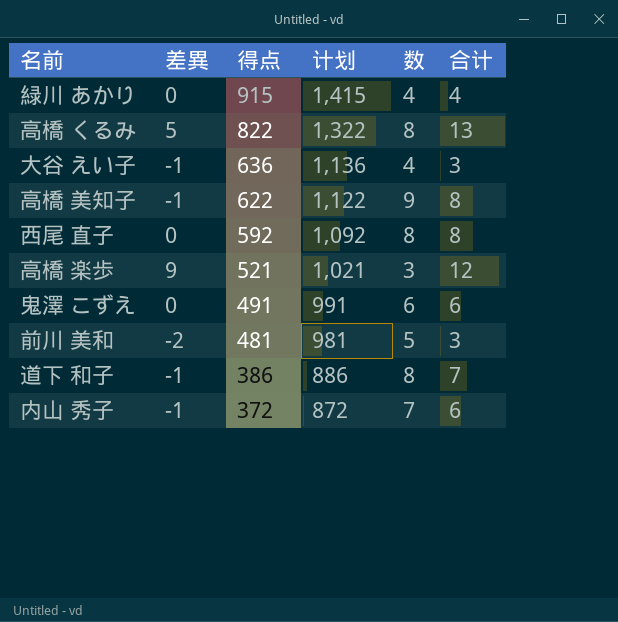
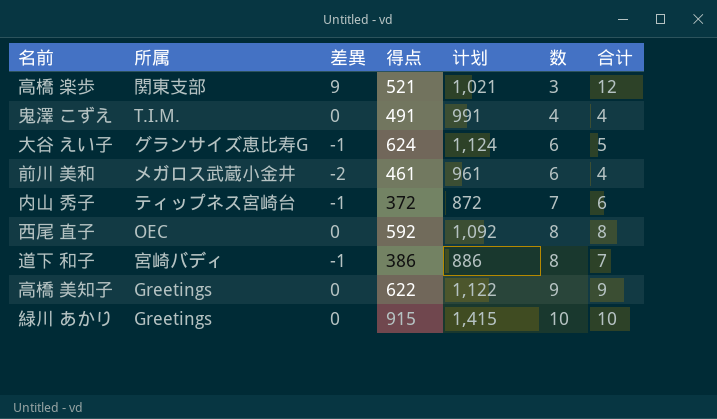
row order: 得点 descending -> 数 ascending
column 所属 | position: none -> 2
row 高橋 くるみ: 5 | 822 | 1,322 | 8 | 13 -> none
鬼澤 こずえ | 数: 6 -> 4
鬼澤 こずえ | 合计: 6 -> 4
大谷 えい子 | 得点: 636 -> 624
大谷 えい子 | 计划: 1,136 -> 1,124
大谷 えい子 | 数: 4 -> 6
大谷 えい子 | 合计: 3 -> 5
前川 美和 | 得点: 481 -> 461
前川 美和 | 计划: 981 -> 961
前川 美和 | 数: 5 -> 6
前川 美和 | 合计: 3 -> 4
高橋 美知子 | 差異: -1 -> 0
高橋 美知子 | 合计: 8 -> 9
緑川 あかり | 数: 4 -> 10
緑川 あかり | 合计: 4 -> 10

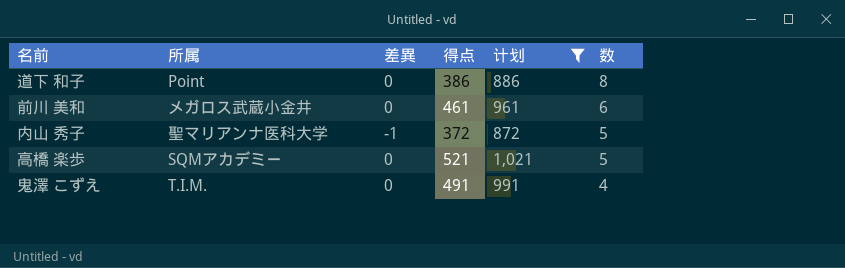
filter: none -> 计划 <= 1,021
row order: 数 ascending -> 数 descending
column 合计 | formula: [差異] + [数] -> none
道下 和子 | 所属: 宮崎バディ -> Point
道下 和子 | 差異: -1 -> 0
前川 美和 | 差異: -2 -> 0
内山 秀子 | 所属: ティップネス宮崎台 -> 聖マリアンナ医科大学
内山 秀子 | 数: 7 -> 5
高橋 楽歩 | 所属: 関東支部 -> SQMアカデミー
高橋 楽歩 | 差異: 9 -> 0
高橋 楽歩 | 数: 3 -> 5

